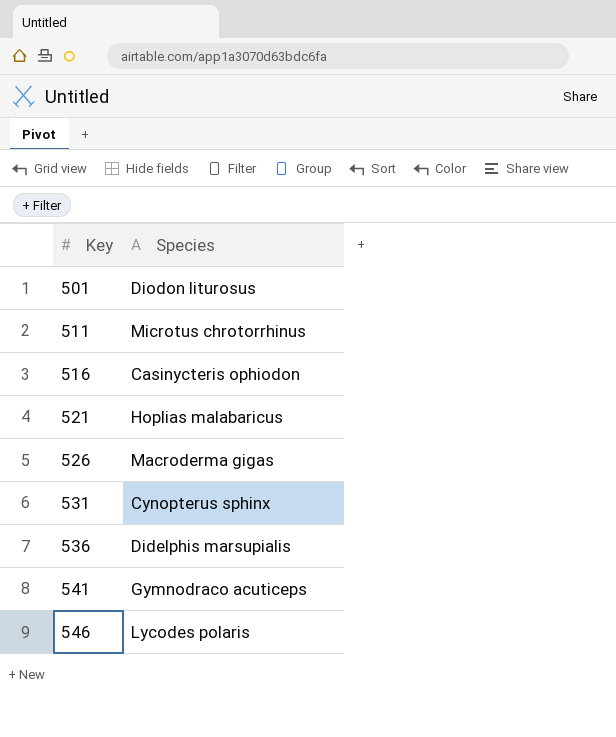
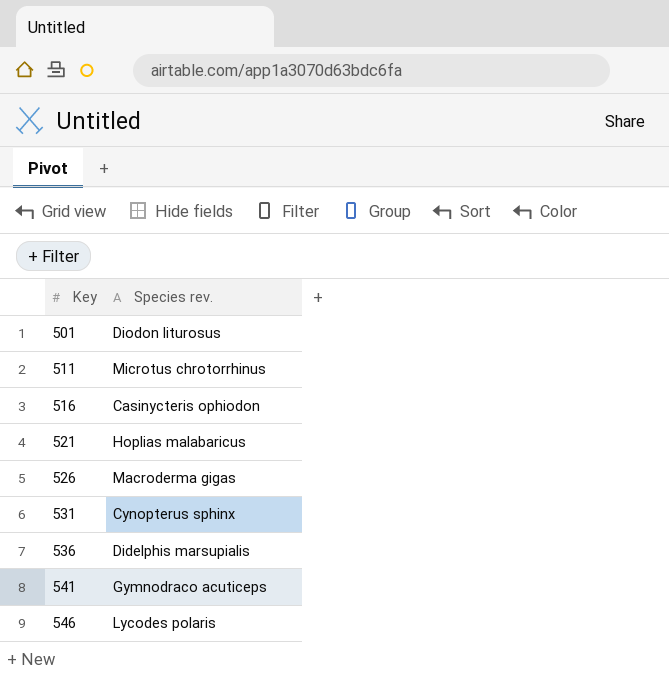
column name: Species -> Species rev.

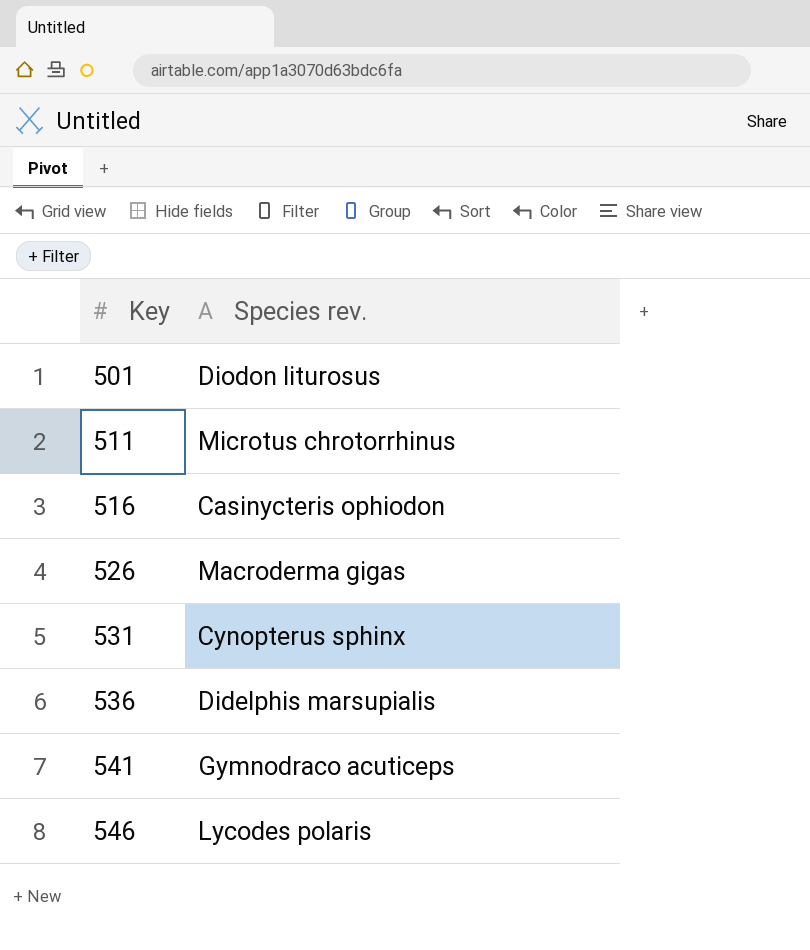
row 521: Hoplias malabaricus -> none

